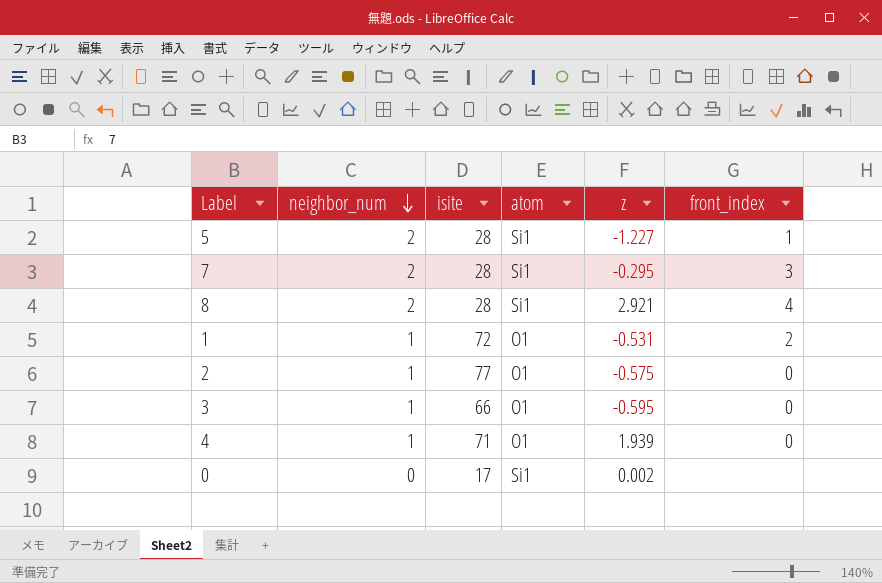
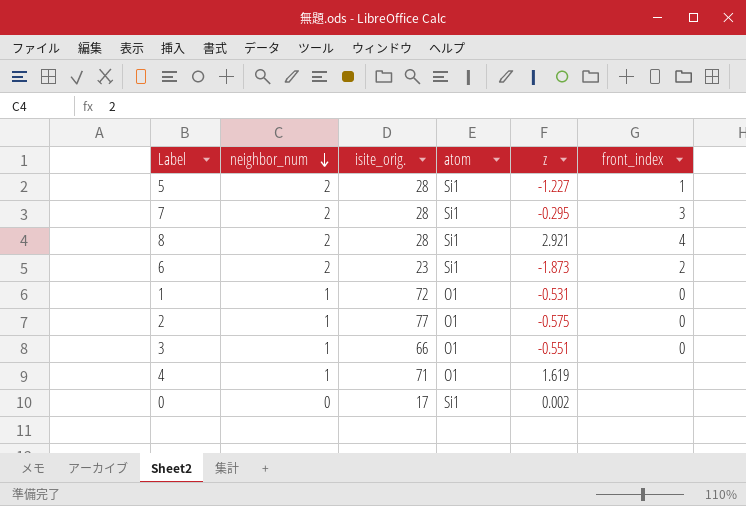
column name: isite -> isite_orig.
row 6: none -> 2 | 23 | Si1 | -1.873 | 2
1 | front_index: 2 -> 0
3 | z: -0.595 -> -0.551
4 | z: 1.939 -> 1.619
4 | front_index: 0 -> none

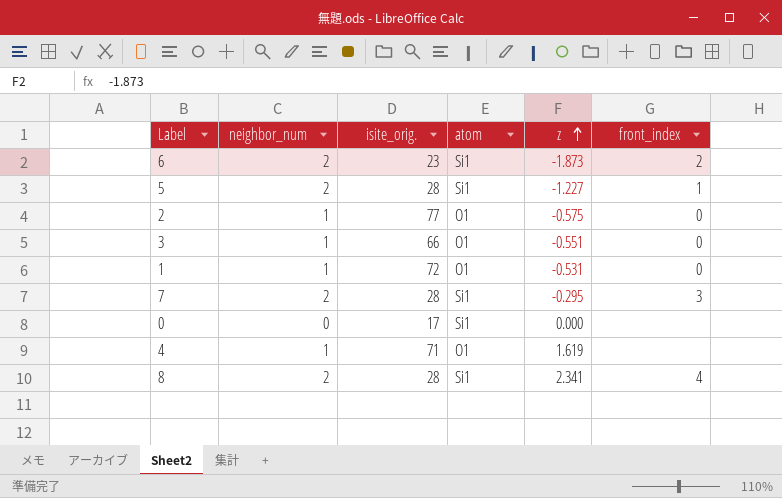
row order: neighbor_num descending -> z ascending
0 | z: 0.002 -> 0.000
8 | z: 2.921 -> 2.341

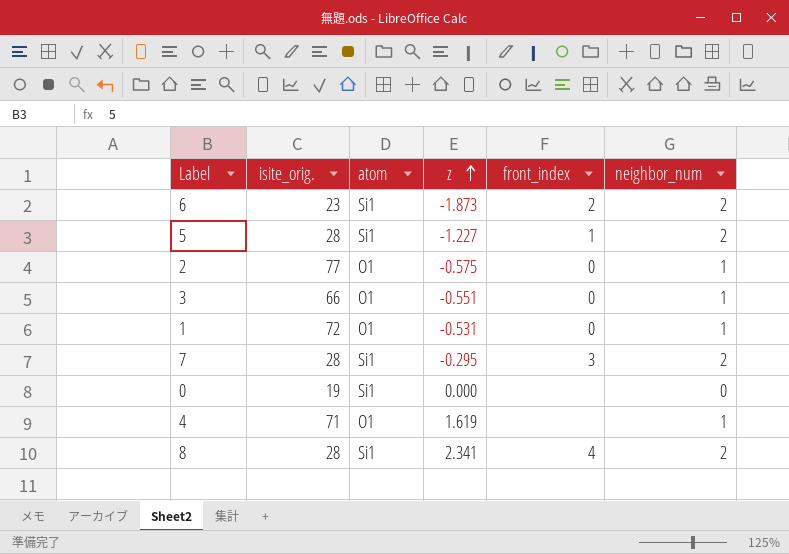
column neighbor_num | position: 2 -> 6
0 | isite_orig.: 17 -> 19

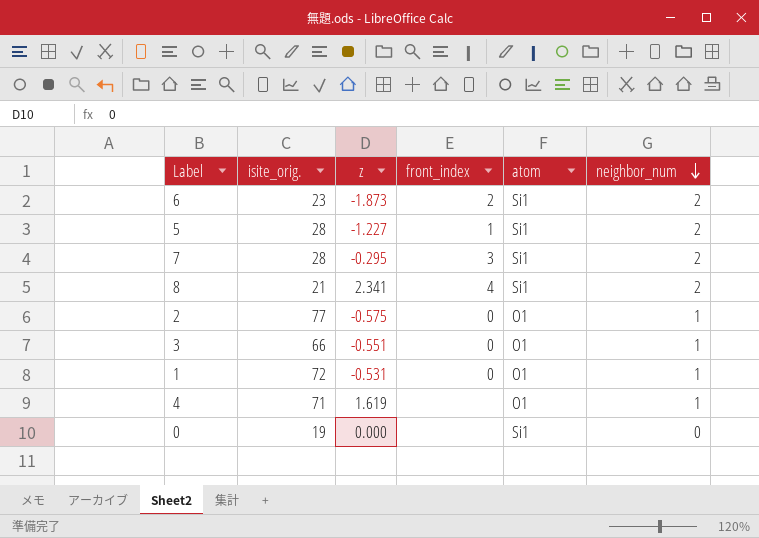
row order: z ascending -> neighbor_num descending
column atom | position: 3 -> 5
8 | isite_orig.: 28 -> 21

